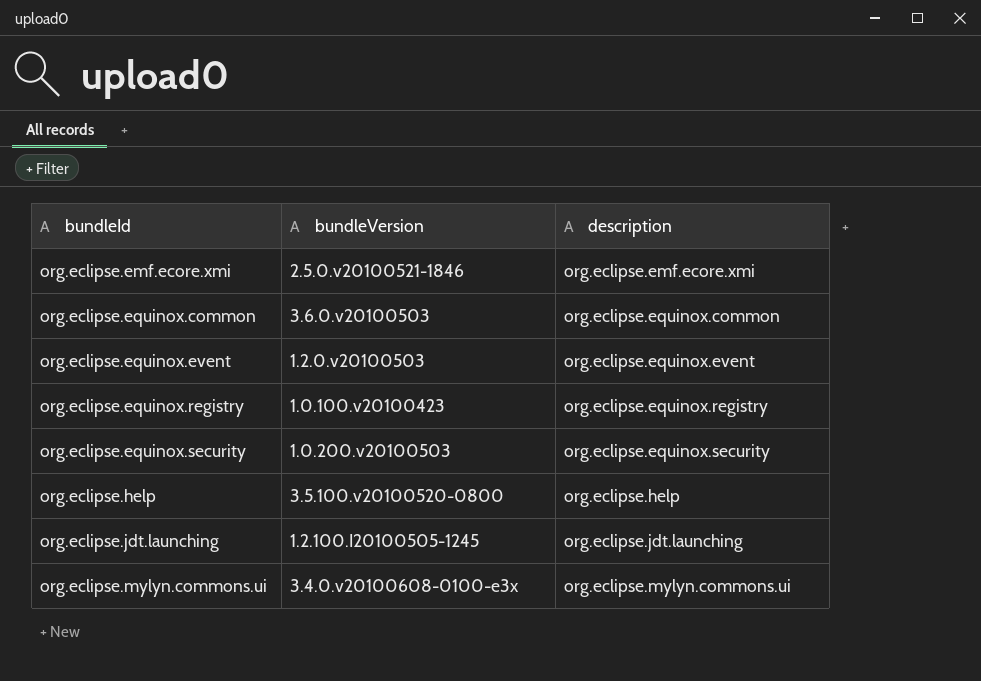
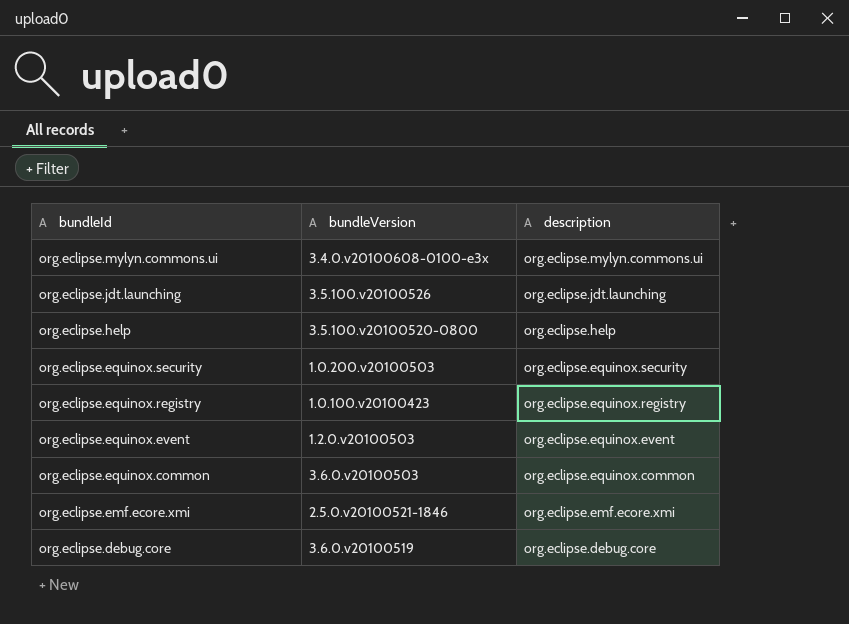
row order: bundleId ascending -> bundleId descending
org.eclipse.jdt.launching | bundleVersion: 1.2.100.I20100505-1245 -> 3.5.100.v20100526
row org.eclipse.debug.core: none -> 3.6.0.v20100519 | org.eclipse.debug.core

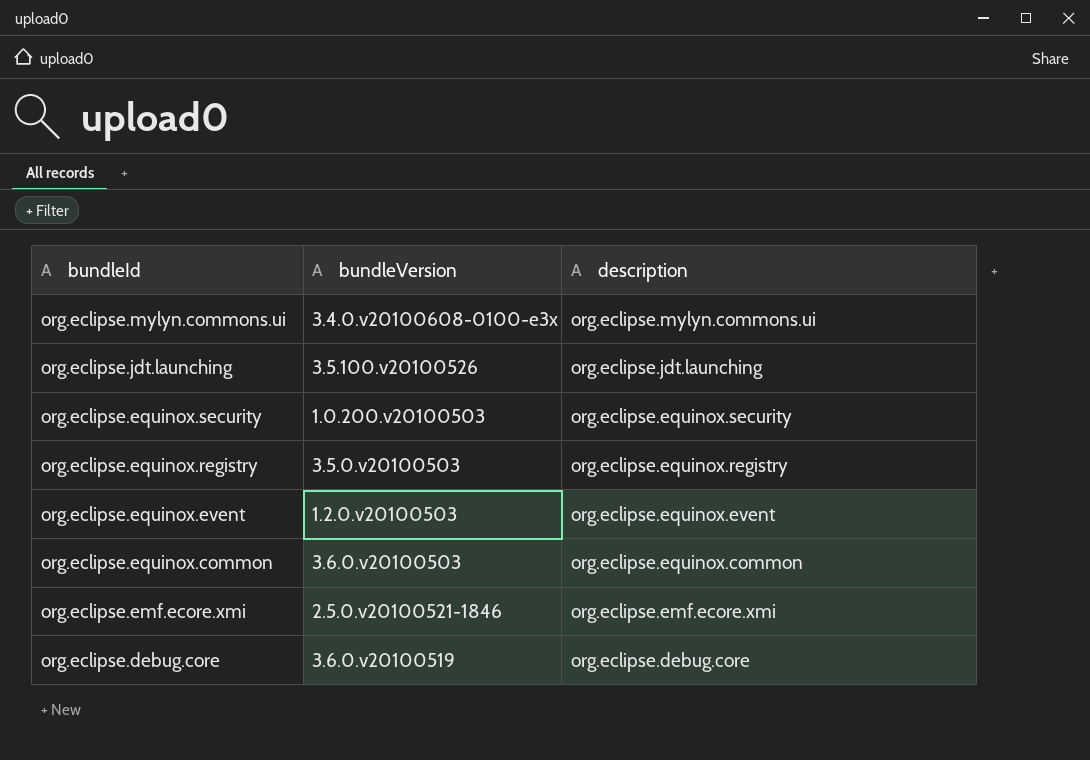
row org.eclipse.help: 3.5.100.v20100520-0800 | org.eclipse.help -> none
org.eclipse.equinox.registry | bundleVersion: 1.0.100.v20100423 -> 3.5.0.v20100503

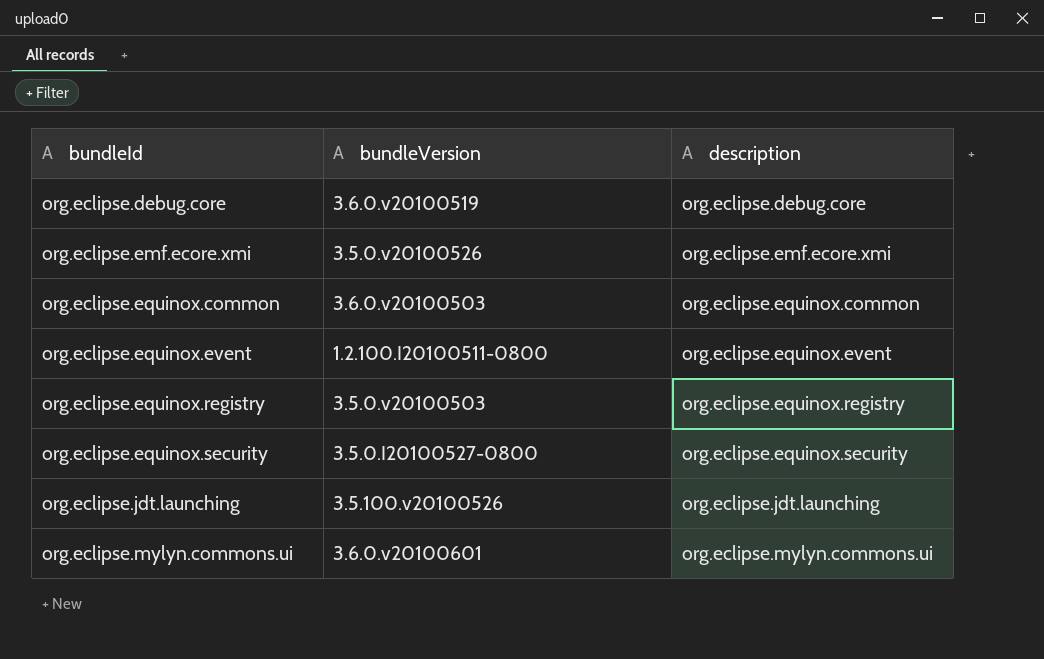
row order: bundleId descending -> bundleId ascending
org.eclipse.emf.ecore.xmi | bundleVersion: 2.5.0.v20100521-1846 -> 3.5.0.v20100526
org.eclipse.equinox.event | bundleVersion: 1.2.0.v20100503 -> 1.2.100.I20100511-0800
org.eclipse.equinox.security | bundleVersion: 1.0.200.v20100503 -> 3.5.0.I20100527-0800
org.eclipse.mylyn.commons.ui | bundleVersion: 3.4.0.v20100608-0100-e3x -> 3.6.0.v20100601

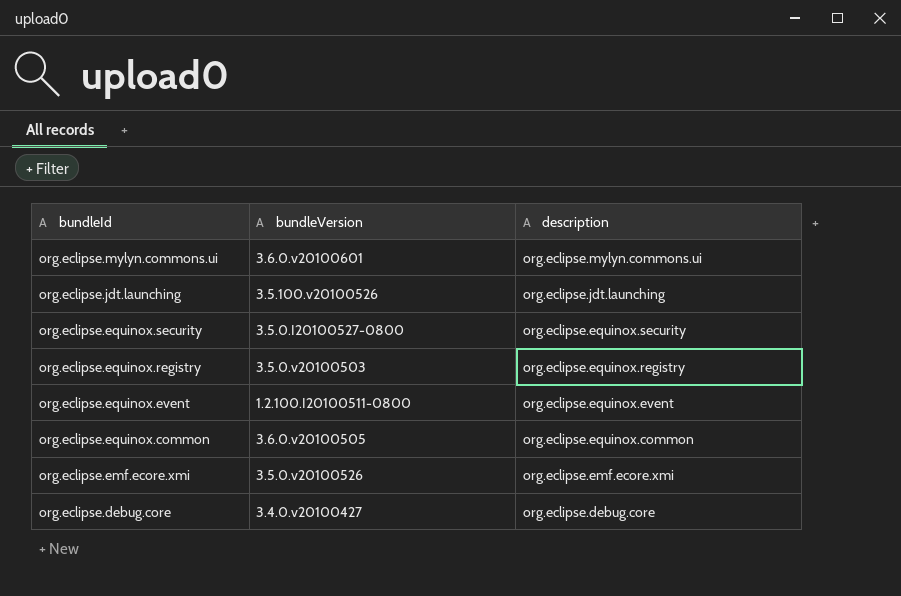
row order: bundleId ascending -> bundleId descending
org.eclipse.equinox.common | bundleVersion: 3.6.0.v20100503 -> 3.6.0.v20100505
org.eclipse.debug.core | bundleVersion: 3.6.0.v20100519 -> 3.4.0.v20100427

